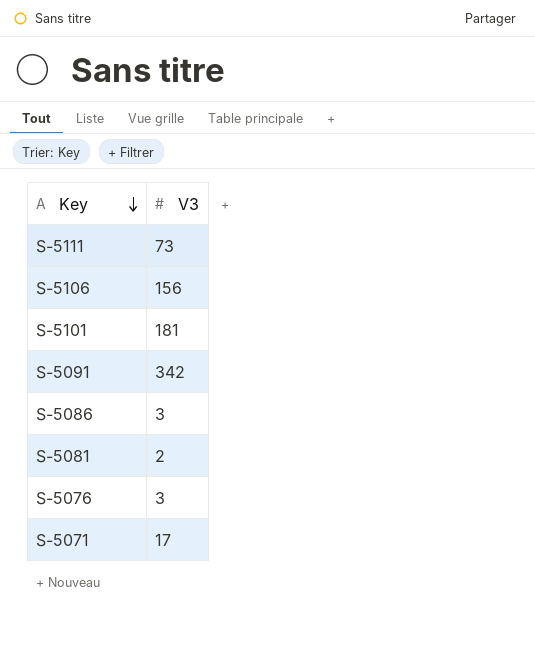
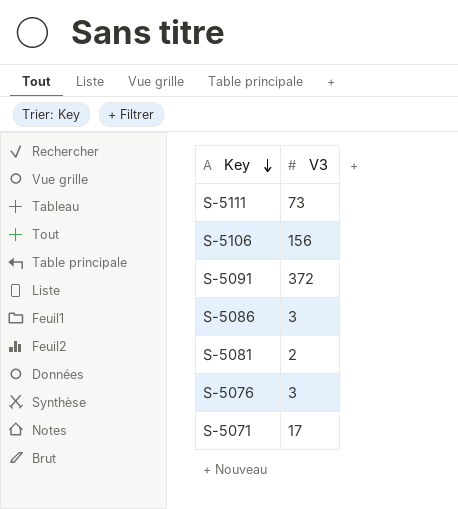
row S-5101: 181 -> none
S-5091 | V3: 342 -> 372

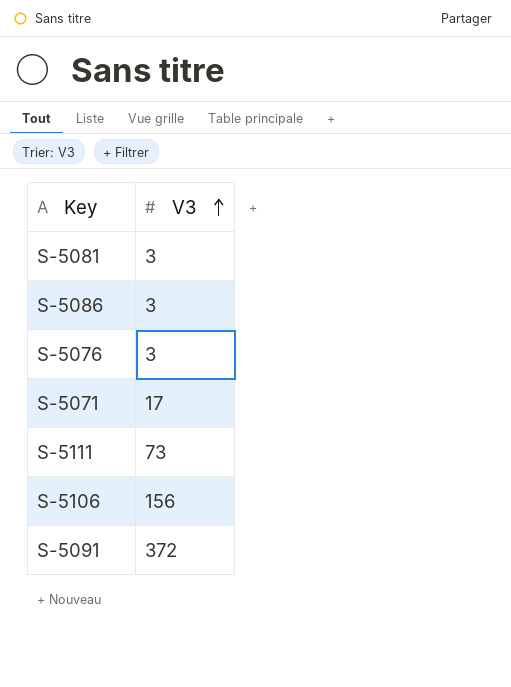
row order: Key descending -> V3 ascending
S-5081 | V3: 2 -> 3

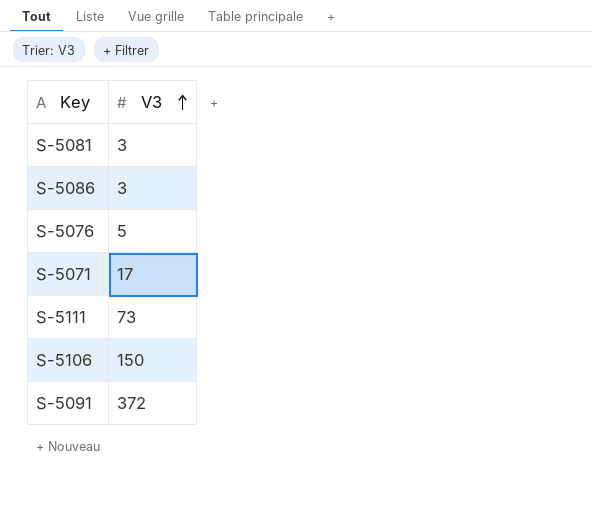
S-5076 | V3: 3 -> 5
S-5106 | V3: 156 -> 150

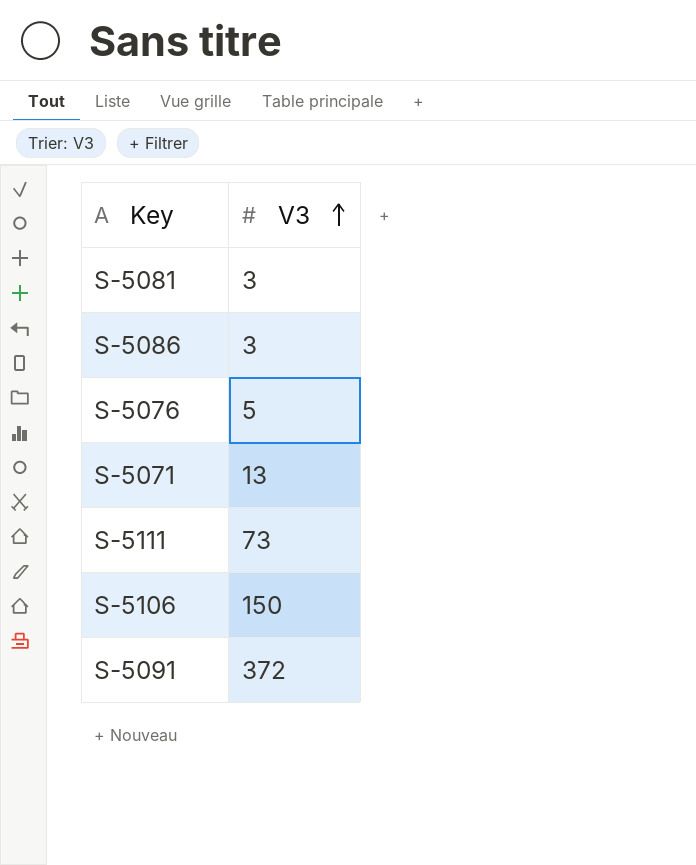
S-5071 | V3: 17 -> 13

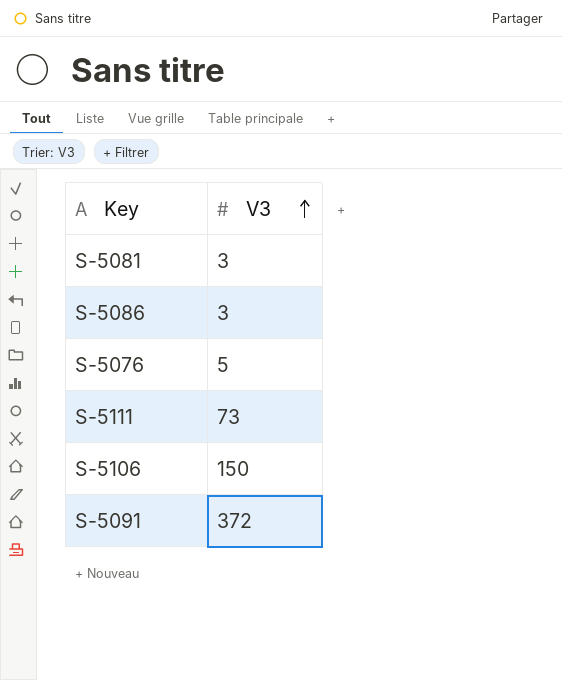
row S-5071: 13 -> none

